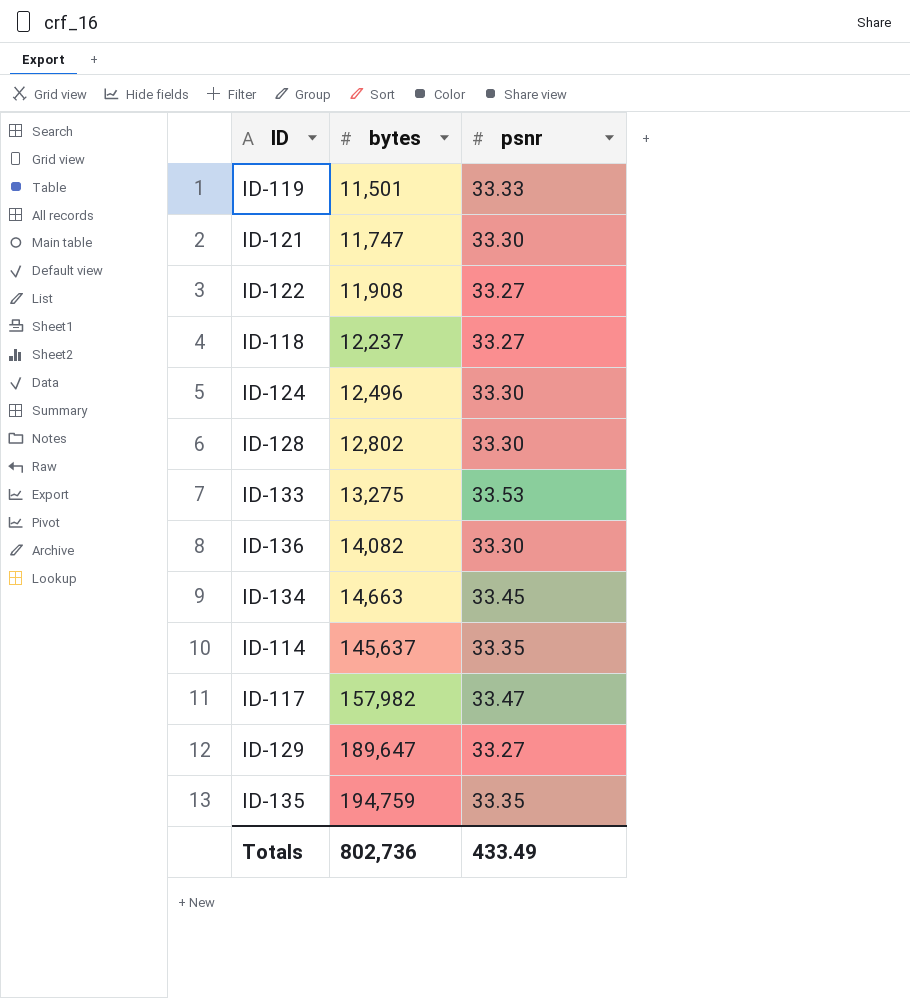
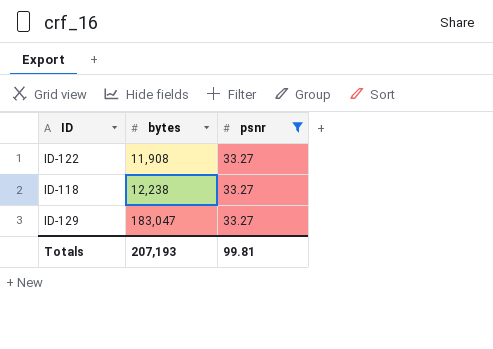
filter: none -> psnr = 33.27
ID-118 | bytes: 12,237 -> 12,238
ID-129 | bytes: 189,647 -> 183,047
Totals | bytes: 802,736 -> 207,193
Totals | psnr: 433.49 -> 99.81

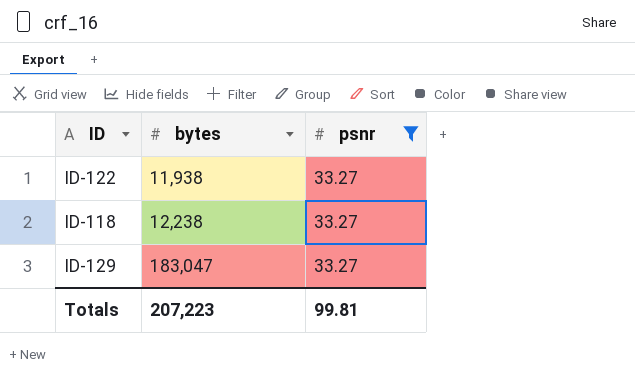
ID-122 | bytes: 11,908 -> 11,938
Totals | bytes: 207,193 -> 207,223

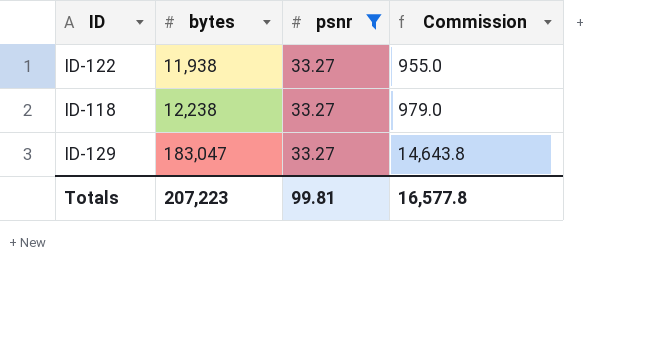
column Commission | formula: none -> [bytes] * 0.08

